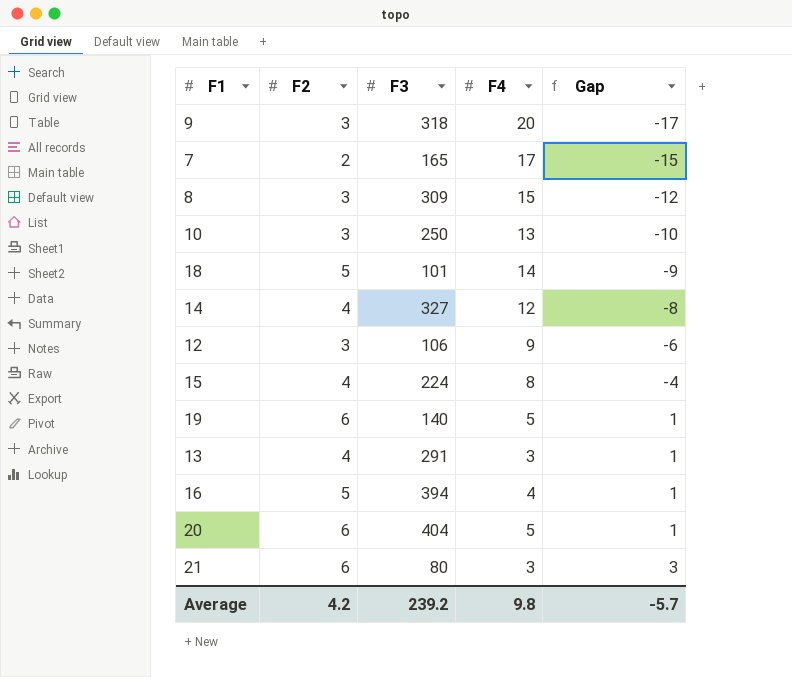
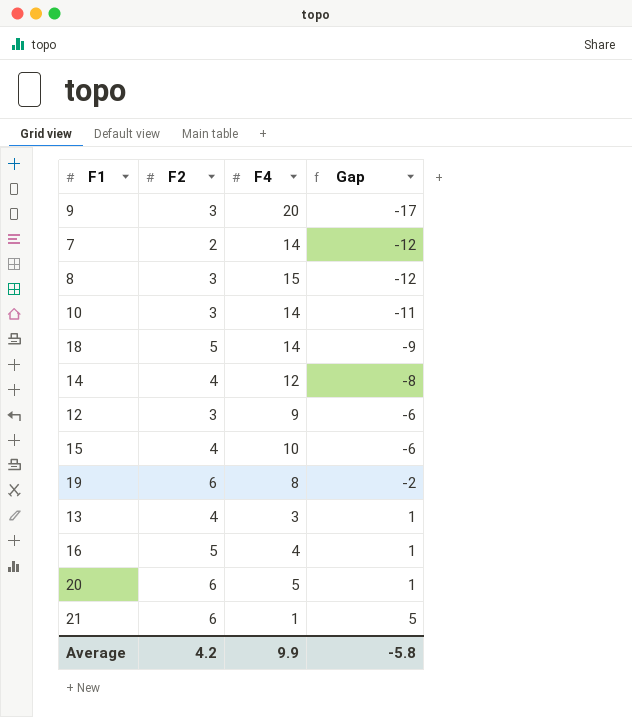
column F3 | position: 3 -> none
7 | F4: 17 -> 14
7 | Gap: -15 -> -12
10 | F4: 13 -> 14
10 | Gap: -10 -> -11
15 | F4: 8 -> 10
15 | Gap: -4 -> -6
19 | F4: 5 -> 8
19 | Gap: 1 -> -2
21 | F4: 3 -> 1
21 | Gap: 3 -> 5
Average | F4: 9.8 -> 9.9
Average | Gap: -5.7 -> -5.8

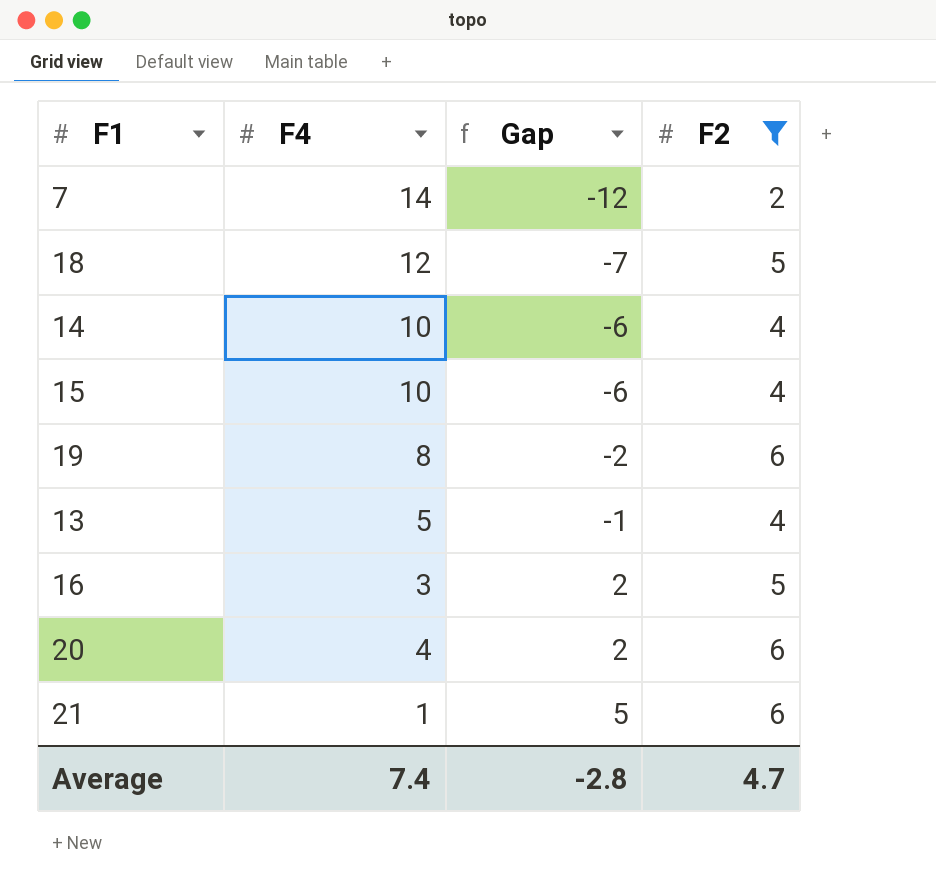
filter: none -> F2 != 3
column F2 | position: 2 -> 4
18 | F4: 14 -> 12
18 | Gap: -9 -> -7
14 | F4: 12 -> 10
14 | Gap: -8 -> -6
13 | F4: 3 -> 5
13 | Gap: 1 -> -1
16 | F4: 4 -> 3
16 | Gap: 1 -> 2
20 | F4: 5 -> 4
20 | Gap: 1 -> 2
Average | F4: 9.9 -> 7.4
Average | Gap: -5.8 -> -2.8
Average | F2: 4.2 -> 4.7

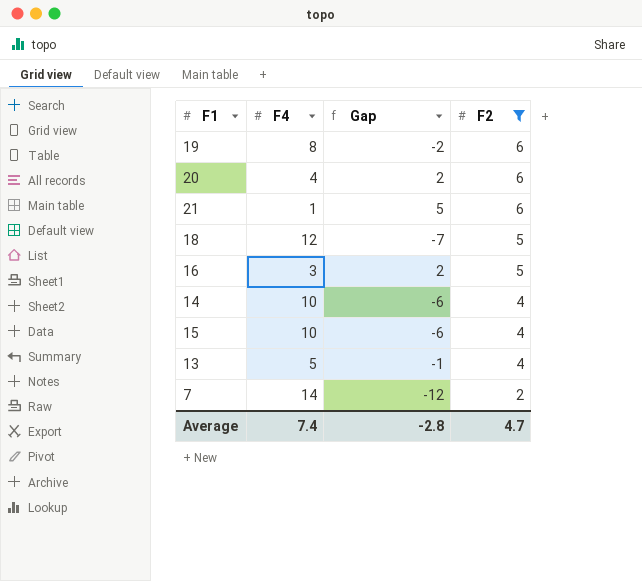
row order: Gap ascending -> F2 descending

